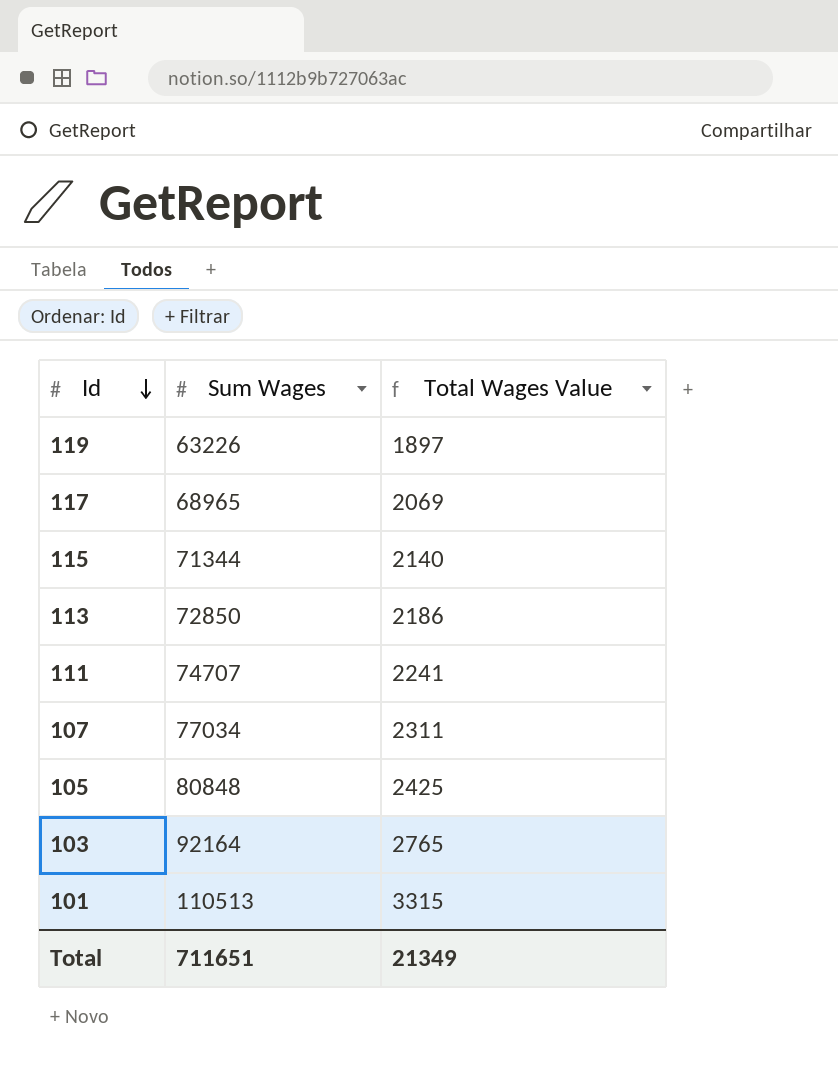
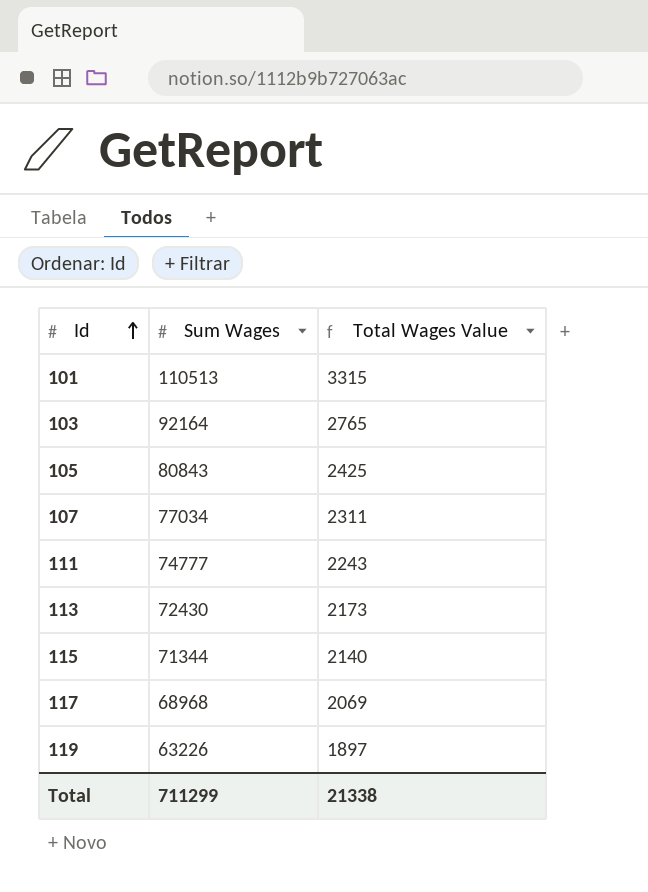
row order: Id descending -> Id ascending
105 | Sum Wages: 80848 -> 80843
111 | Sum Wages: 74707 -> 74777
111 | Total Wages Value: 2241 -> 2243
113 | Sum Wages: 72850 -> 72430
113 | Total Wages Value: 2186 -> 2173
117 | Sum Wages: 68965 -> 68968
Total | Sum Wages: 711651 -> 711299
Total | Total Wages Value: 21349 -> 21338

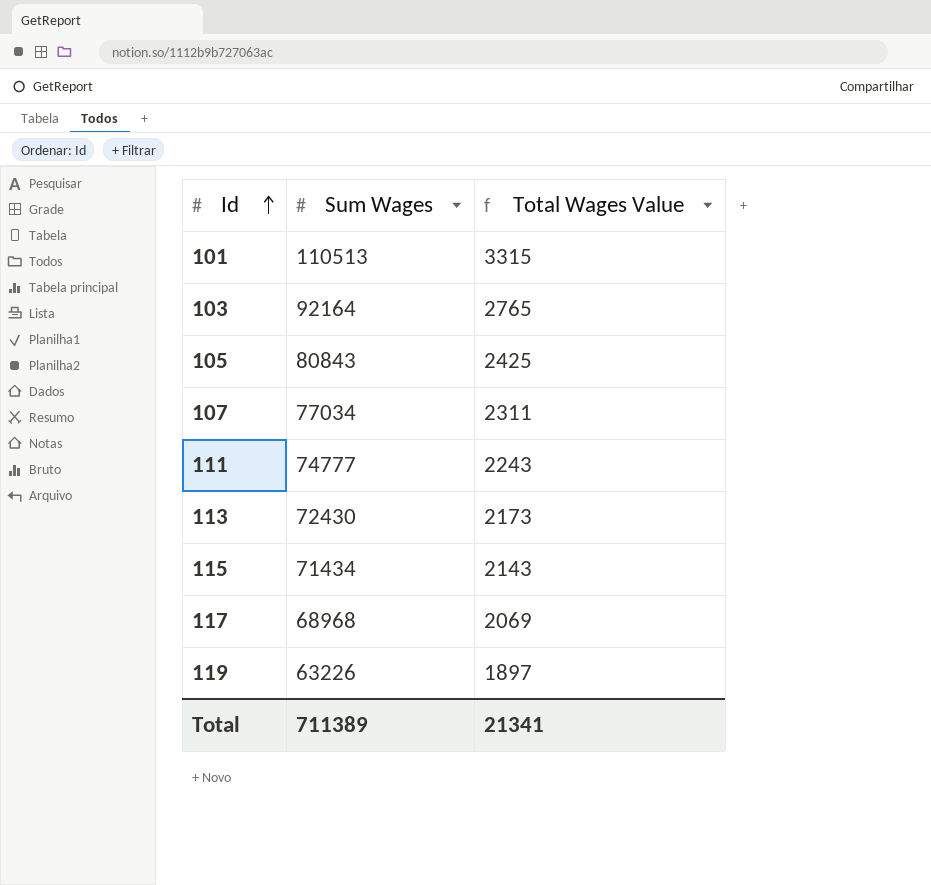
115 | Sum Wages: 71344 -> 71434
115 | Total Wages Value: 2140 -> 2143
Total | Sum Wages: 711299 -> 711389
Total | Total Wages Value: 21338 -> 21341

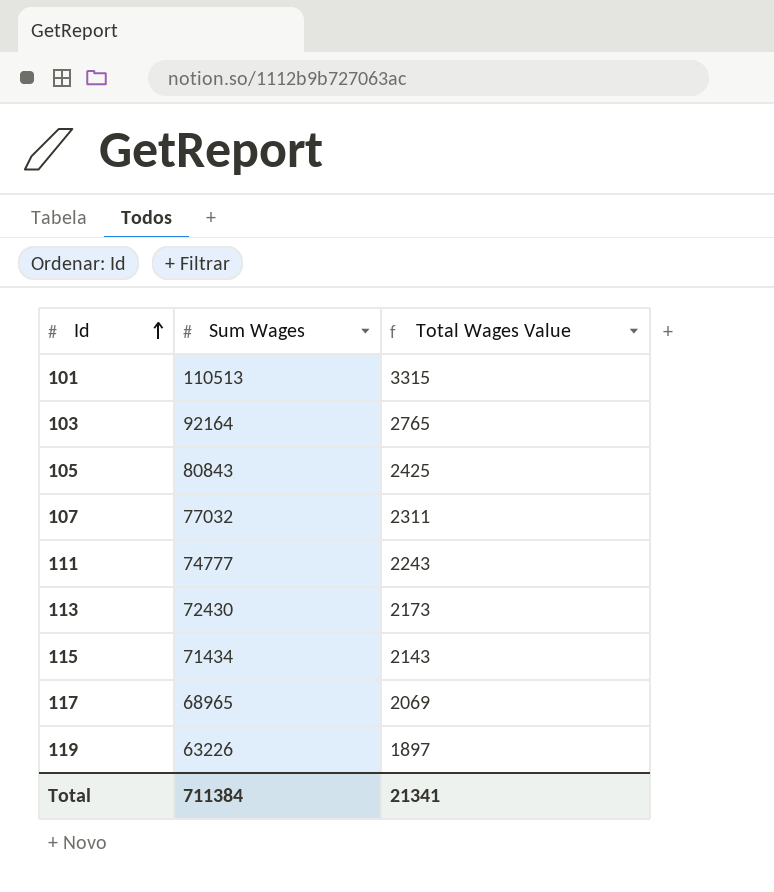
107 | Sum Wages: 77034 -> 77032
117 | Sum Wages: 68968 -> 68965
Total | Sum Wages: 711389 -> 711384

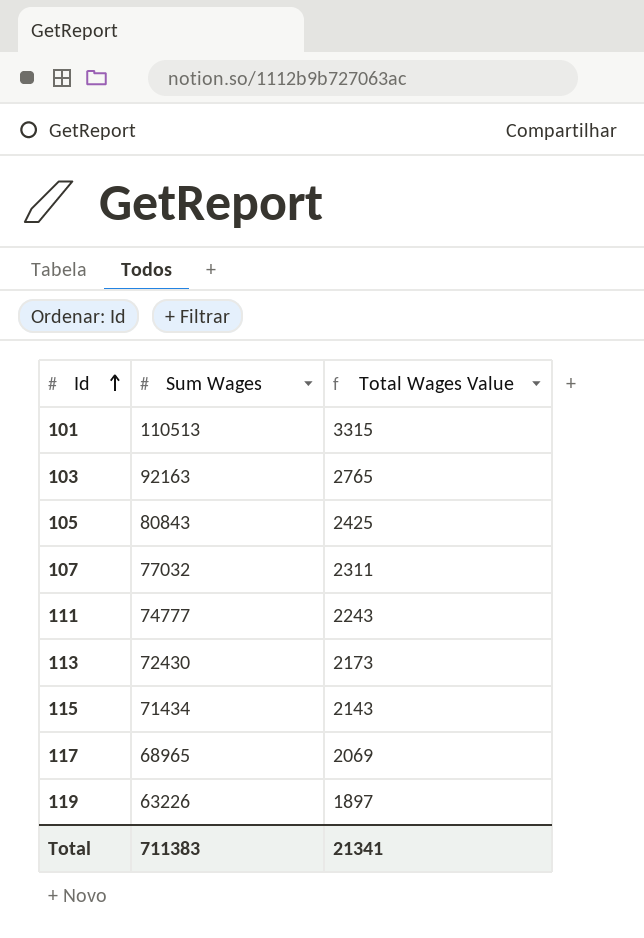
103 | Sum Wages: 92164 -> 92163
Total | Sum Wages: 711384 -> 711383

